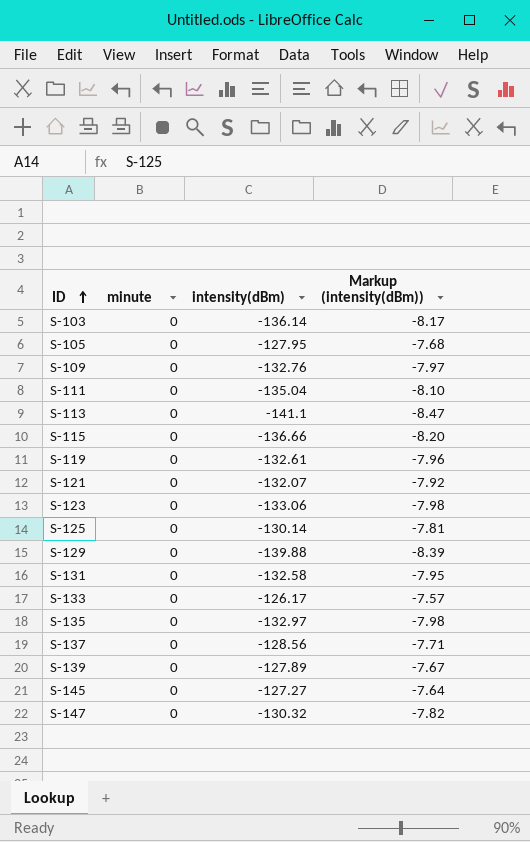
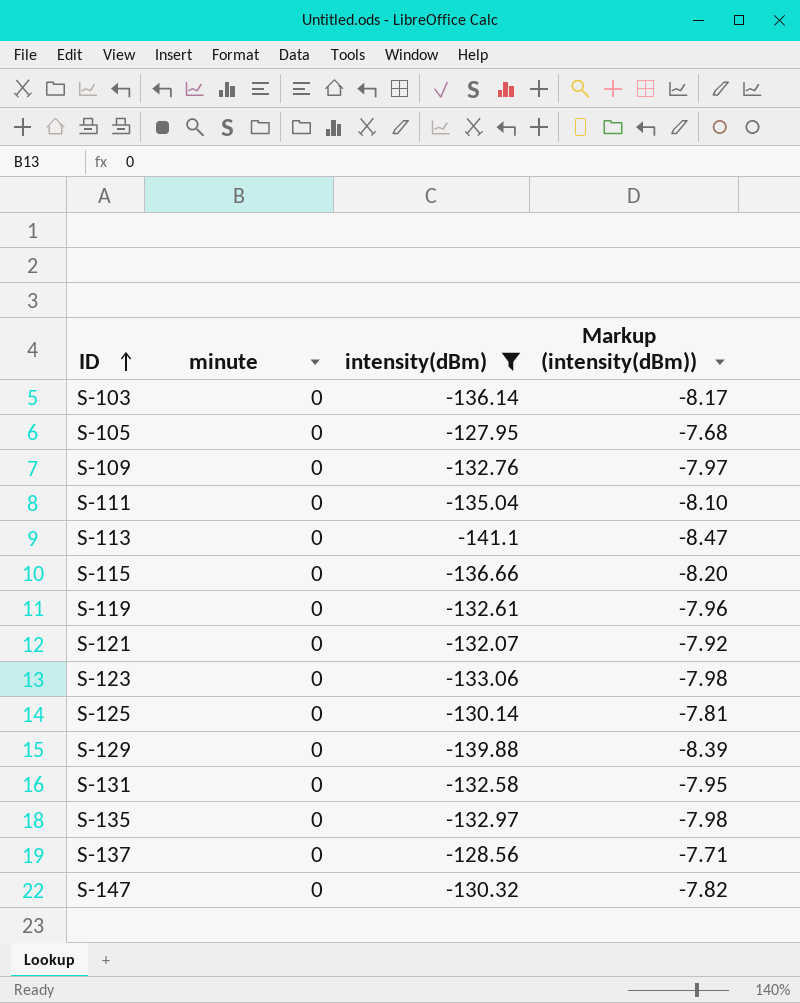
filter: none -> intensity(dBm) <= -127.95

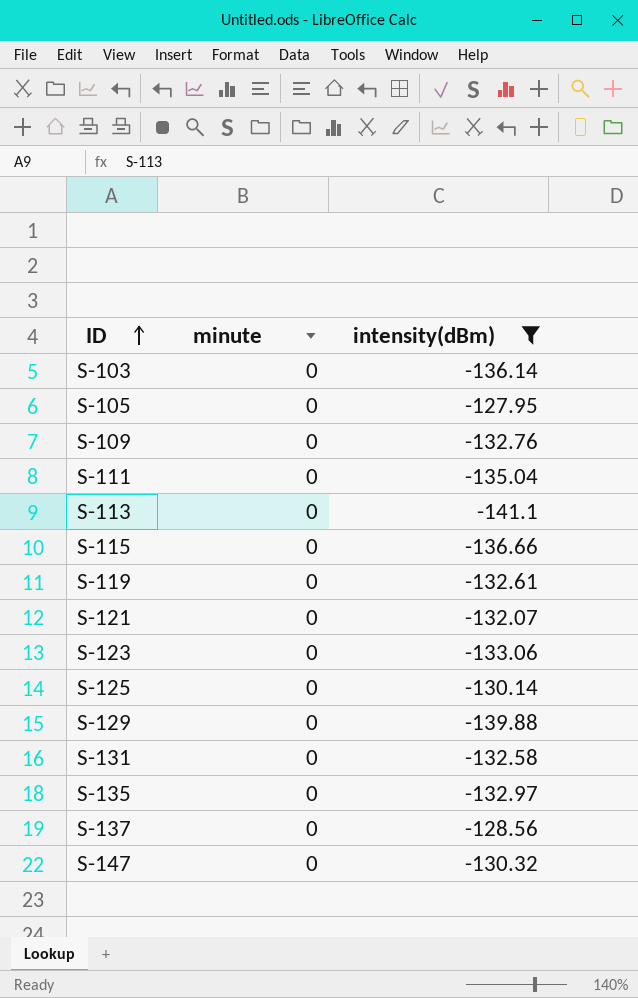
column Markup (intensity(dBm)) | formula: [intensity(dBm)] * 0.06 -> none

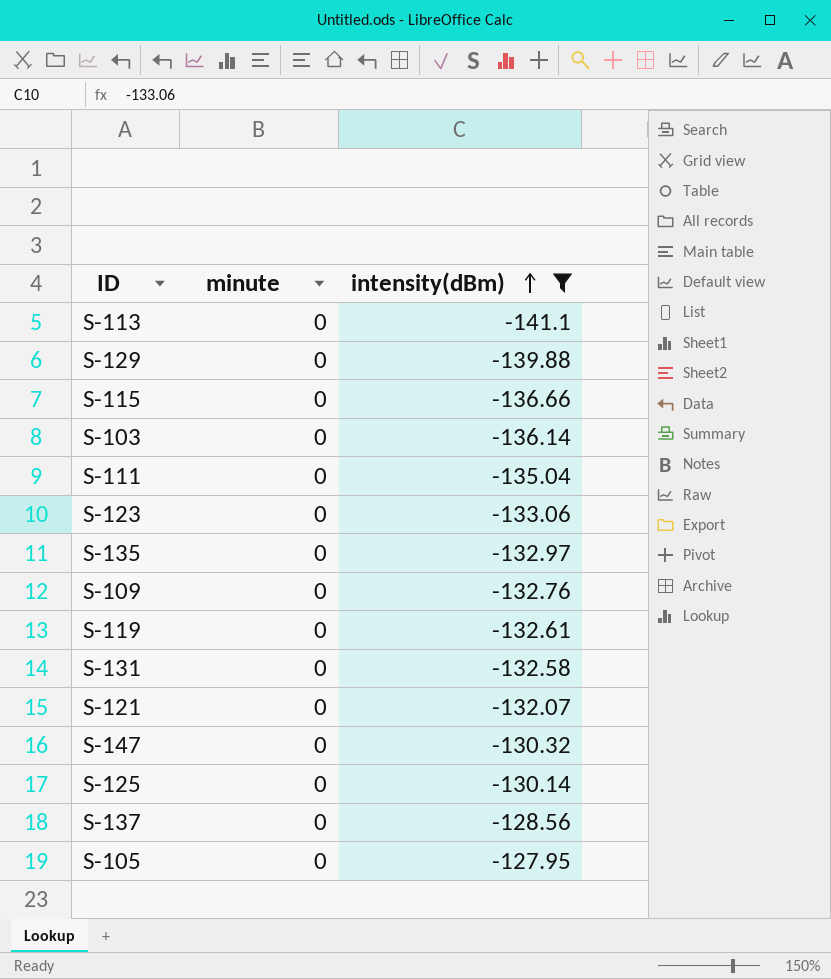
row order: ID ascending -> intensity(dBm) ascending

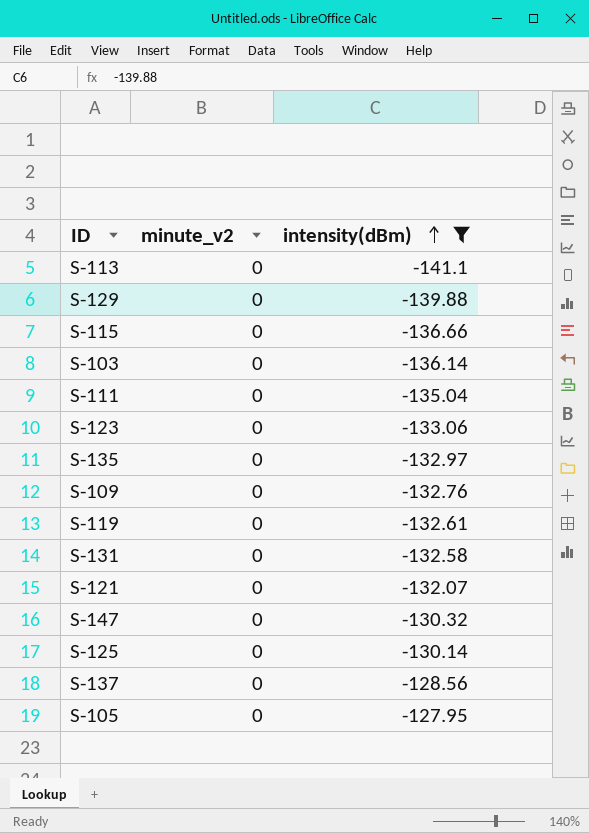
column name: minute -> minute_v2

